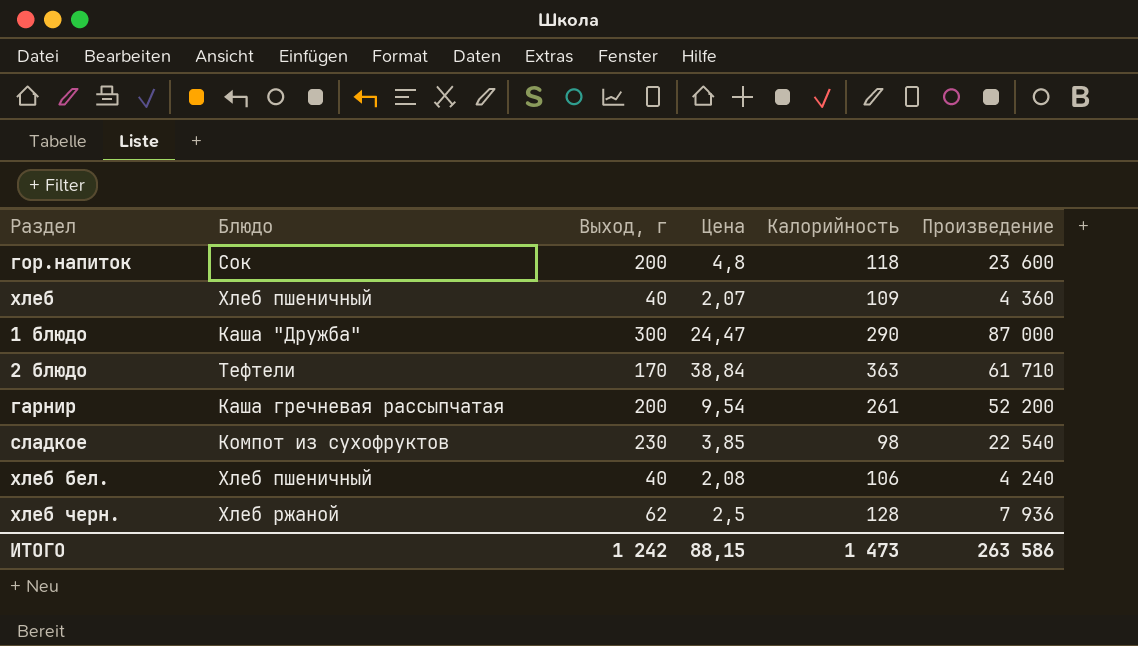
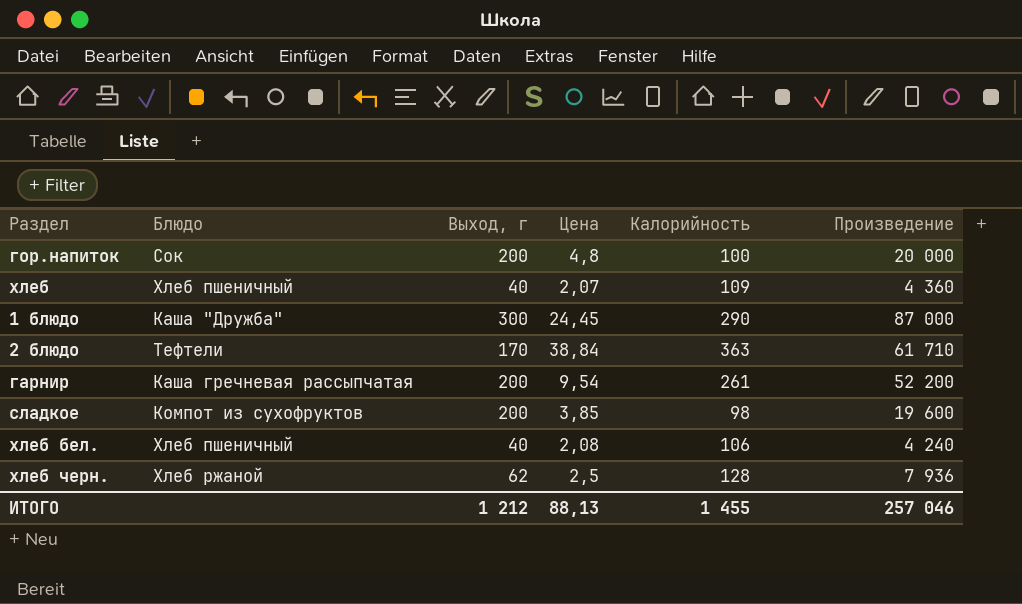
гор.напиток | Калорийность: 118 -> 100
гор.напиток | Произведение: 23 600 -> 20 000
1 блюдо | Цена: 24,47 -> 24,45
сладкое | Выход, г: 230 -> 200
сладкое | Произведение: 22 540 -> 19 600
ИТОГО | Выход, г: 1 242 -> 1 212
ИТОГО | Цена: 88,15 -> 88,13
ИТОГО | Калорийность: 1 473 -> 1 455
ИТОГО | Произведение: 263 586 -> 257 046

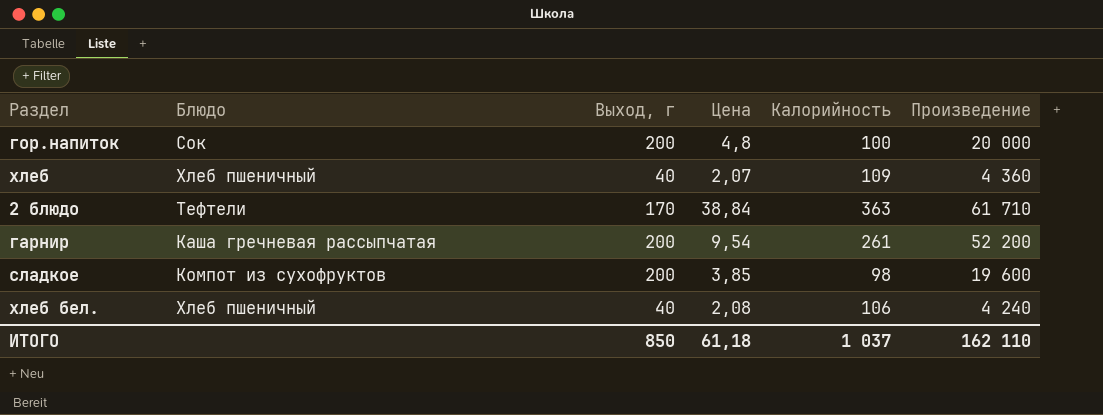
row 1 блюдо: Каша "Дружба" | 300 | 24,45 | 290 | 87 000 -> none
row хлеб черн.: Хлеб ржаной | 62 | 2,5 | 128 | 7 936 -> none
ИТОГО | Выход, г: 1 212 -> 850
ИТОГО | Цена: 88,13 -> 61,18
ИТОГО | Калорийность: 1 455 -> 1 037
ИТОГО | Произведение: 257 046 -> 162 110

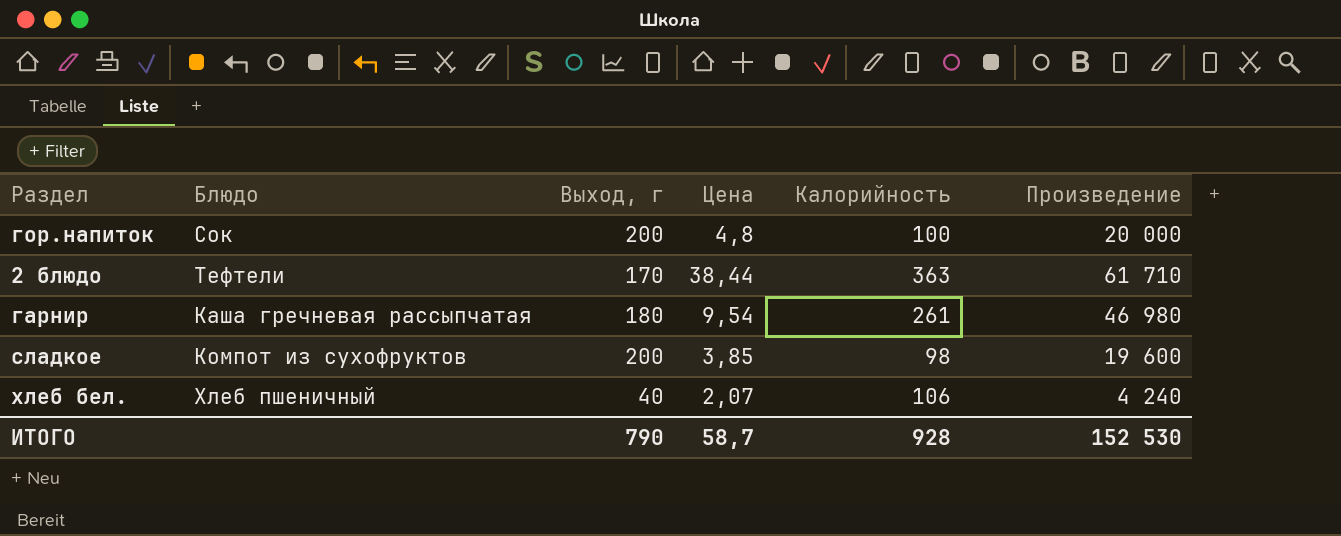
row хлеб: Хлеб пшеничный | 40 | 2,07 | 109 | 4 360 -> none
2 блюдо | Цена: 38,84 -> 38,44
гарнир | Выход, г: 200 -> 180
гарнир | Произведение: 52 200 -> 46 980
хлеб бел. | Цена: 2,08 -> 2,07
ИТОГО | Выход, г: 850 -> 790
ИТОГО | Цена: 61,18 -> 58,7
ИТОГО | Калорийность: 1 037 -> 928
ИТОГО | Произведение: 162 110 -> 152 530

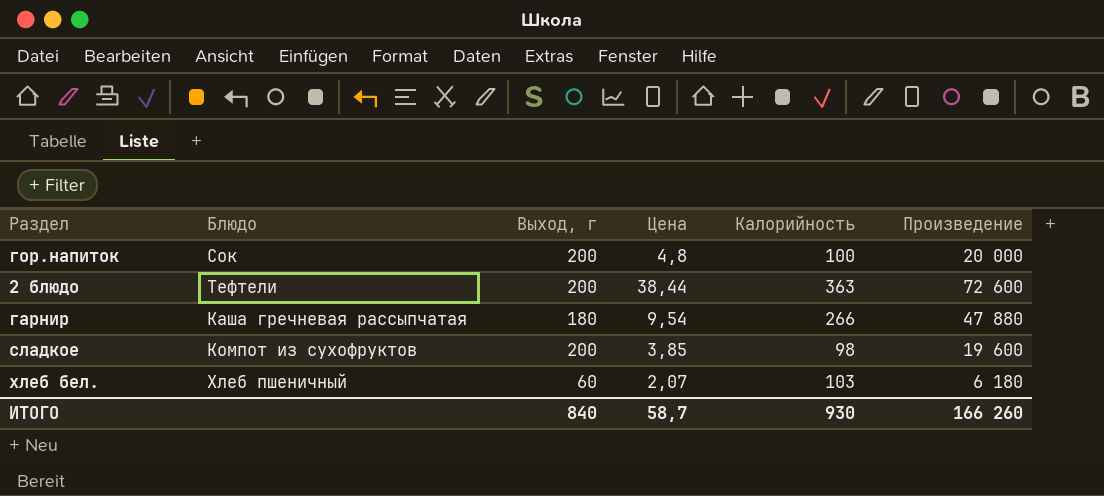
2 блюдо | Выход, г: 170 -> 200
2 блюдо | Произведение: 61 710 -> 72 600
гарнир | Калорийность: 261 -> 266
гарнир | Произведение: 46 980 -> 47 880
хлеб бел. | Выход, г: 40 -> 60
хлеб бел. | Калорийность: 106 -> 103
хлеб бел. | Произведение: 4 240 -> 6 180
ИТОГО | Выход, г: 790 -> 840
ИТОГО | Калорийность: 928 -> 930
ИТОГО | Произведение: 152 530 -> 166 260

